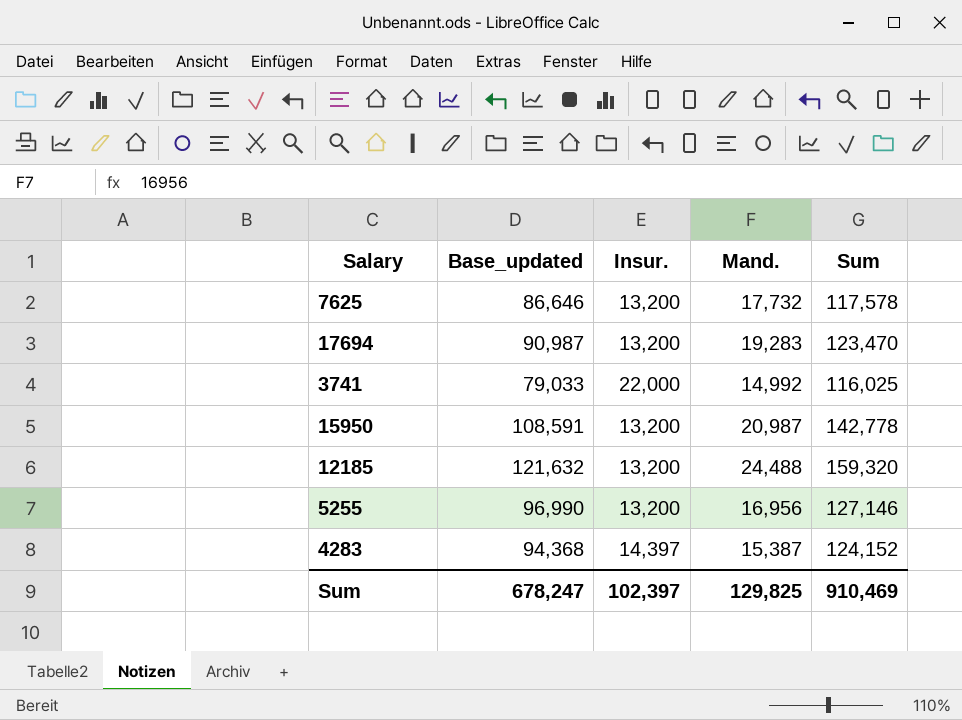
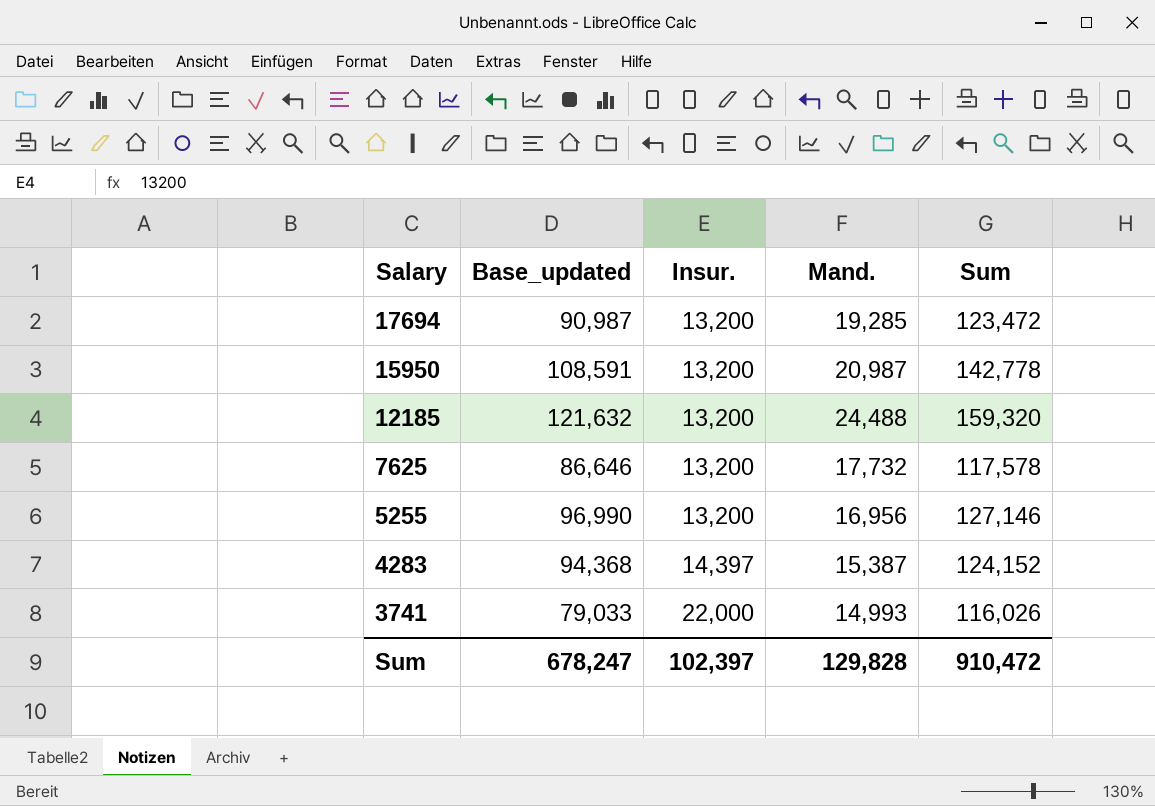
row order: none -> Salary descending
17694 | Mand.: 19,283 -> 19,285
17694 | Sum: 123,470 -> 123,472
3741 | Mand.: 14,992 -> 14,993
3741 | Sum: 116,025 -> 116,026
Sum | Mand.: 129,825 -> 129,828
Sum | Sum: 910,469 -> 910,472

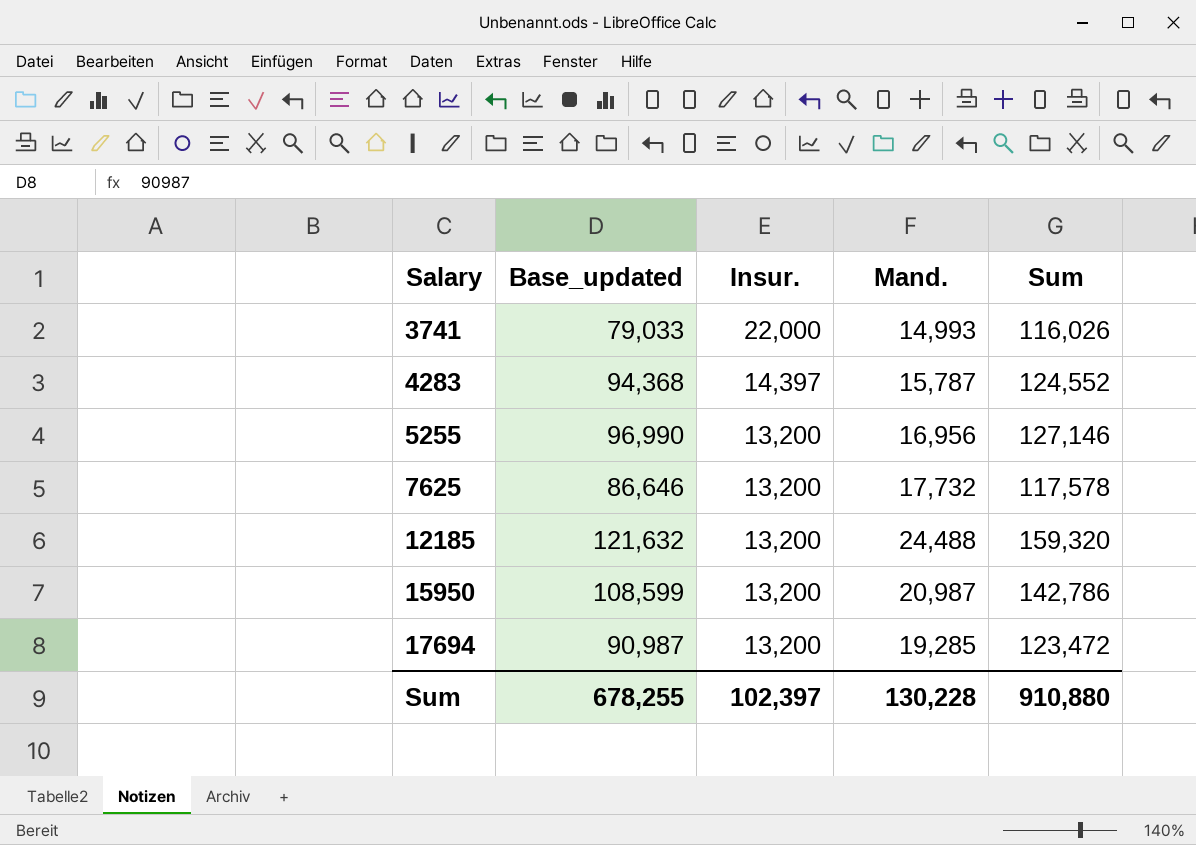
row order: Salary descending -> Salary ascending
4283 | Mand.: 15,387 -> 15,787
4283 | Sum: 124,152 -> 124,552
15950 | Base_updated: 108,591 -> 108,599
15950 | Sum: 142,778 -> 142,786
Sum | Base_updated: 678,247 -> 678,255
Sum | Mand.: 129,828 -> 130,228
Sum | Sum: 910,472 -> 910,880

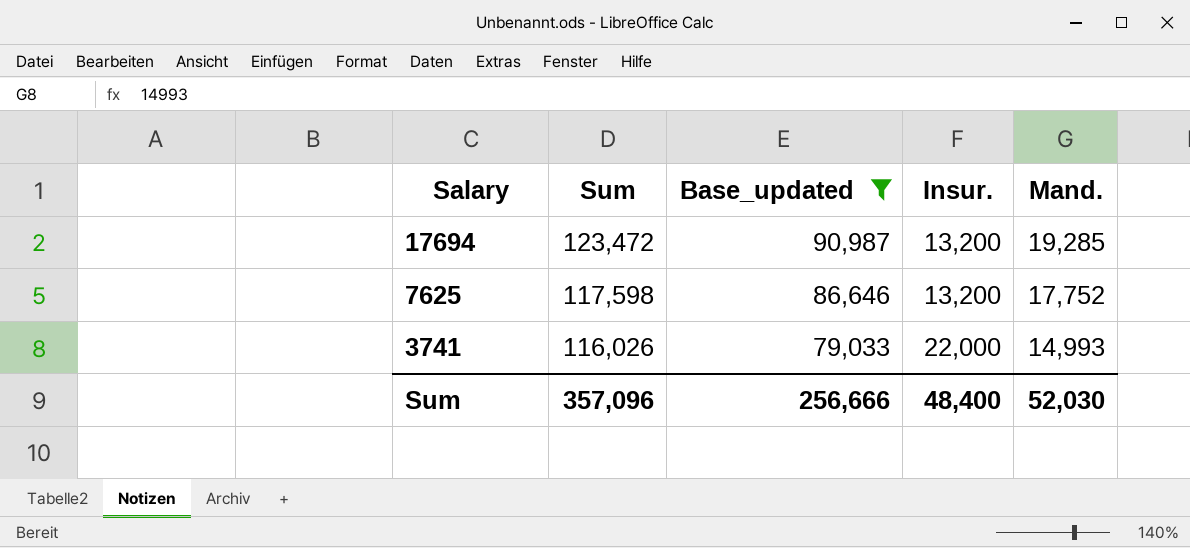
filter: none -> Base_updated <= 90,987
row order: Salary ascending -> Salary descending
column Sum | position: 5 -> 2
7625 | Sum: 117,578 -> 117,598
7625 | Mand.: 17,732 -> 17,752
Sum | Sum: 910,880 -> 357,096
Sum | Base_updated: 678,255 -> 256,666
Sum | Insur.: 102,397 -> 48,400
Sum | Mand.: 130,228 -> 52,030

